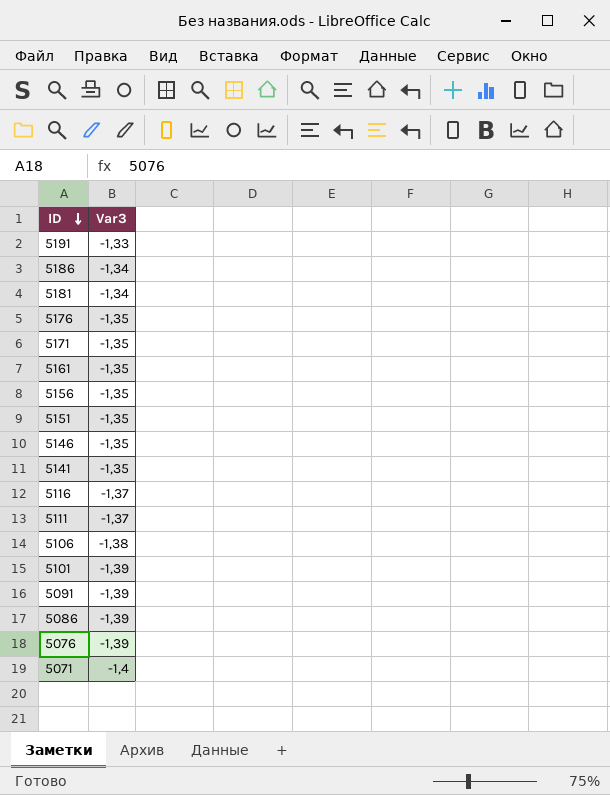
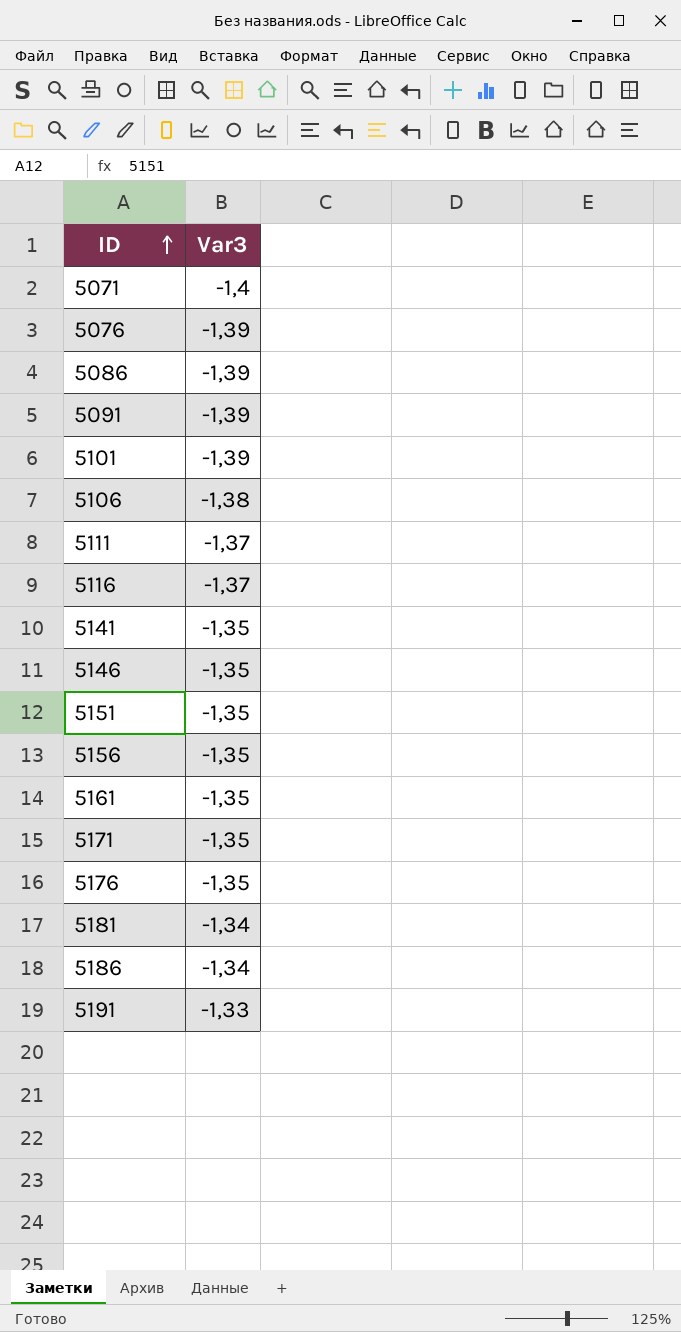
row order: ID descending -> ID ascending

